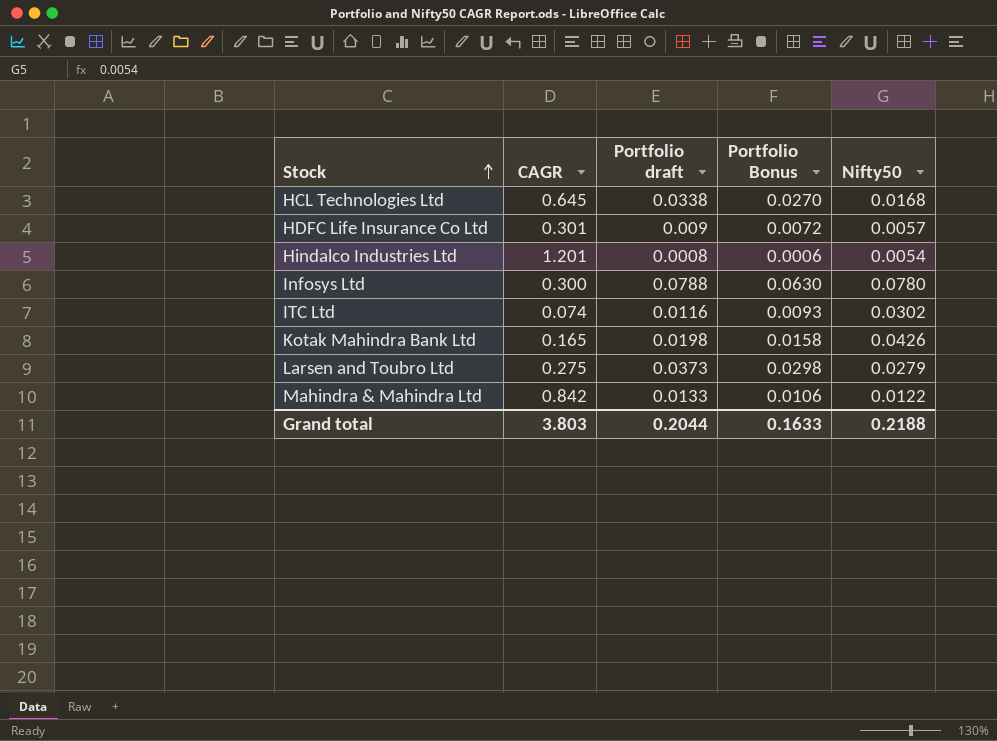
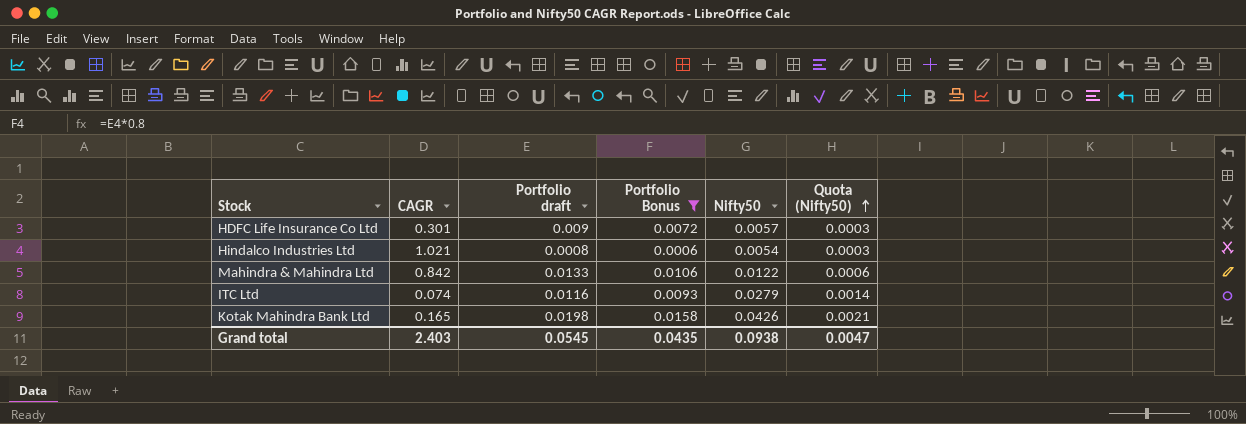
filter: none -> Portfolio Bonus <= 0.0158
row order: Stock ascending -> Quota (Nifty50) ascending
column Quota (Nifty50) | formula: none -> [Nifty50] * 0.05
Hindalco Industries Ltd | CAGR: 1.201 -> 1.021
ITC Ltd | Nifty50: 0.0302 -> 0.0279
Grand total | CAGR: 3.803 -> 2.403
Grand total | Portfolio draft: 0.2044 -> 0.0545
Grand total | Portfolio Bonus: 0.1633 -> 0.0435
Grand total | Nifty50: 0.2188 -> 0.0938

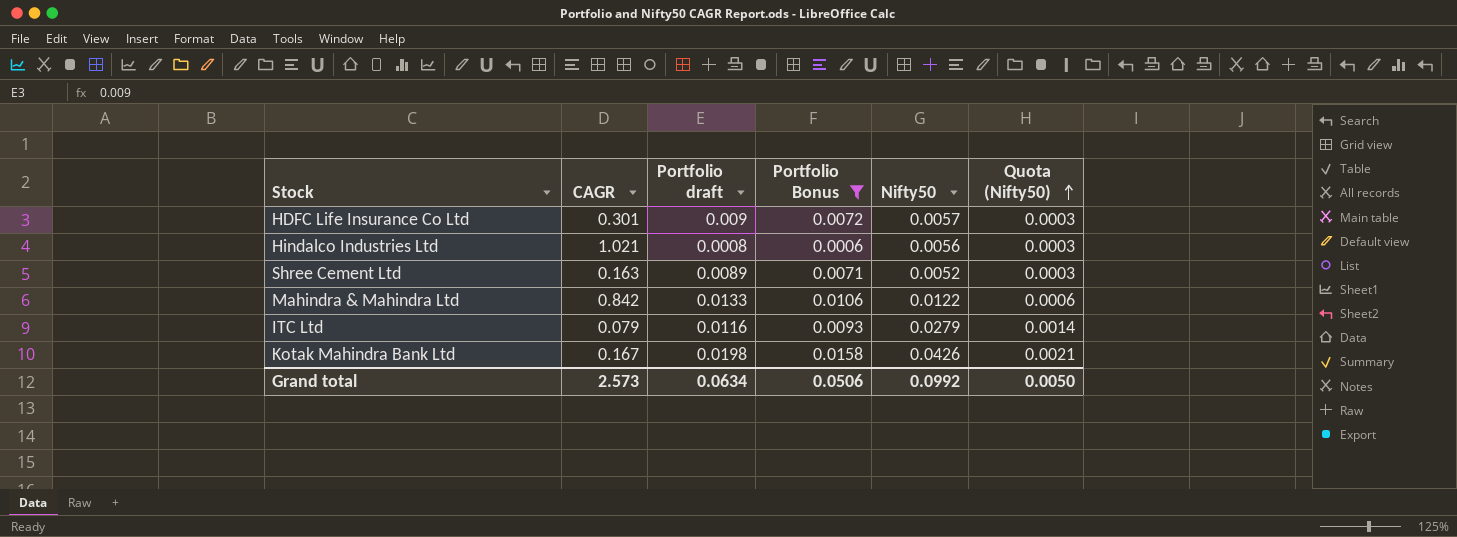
Hindalco Industries Ltd | Nifty50: 0.0054 -> 0.0056
row Shree Cement Ltd: none -> 0.163 | 0.0089 | 0.0071 | 0.0052 | 0.0003
ITC Ltd | CAGR: 0.074 -> 0.079
Kotak Mahindra Bank Ltd | CAGR: 0.165 -> 0.167
Grand total | CAGR: 2.403 -> 2.573
Grand total | Portfolio draft: 0.0545 -> 0.0634
Grand total | Portfolio Bonus: 0.0435 -> 0.0506
Grand total | Nifty50: 0.0938 -> 0.0992
Grand total | Quota (Nifty50): 0.0047 -> 0.0050

